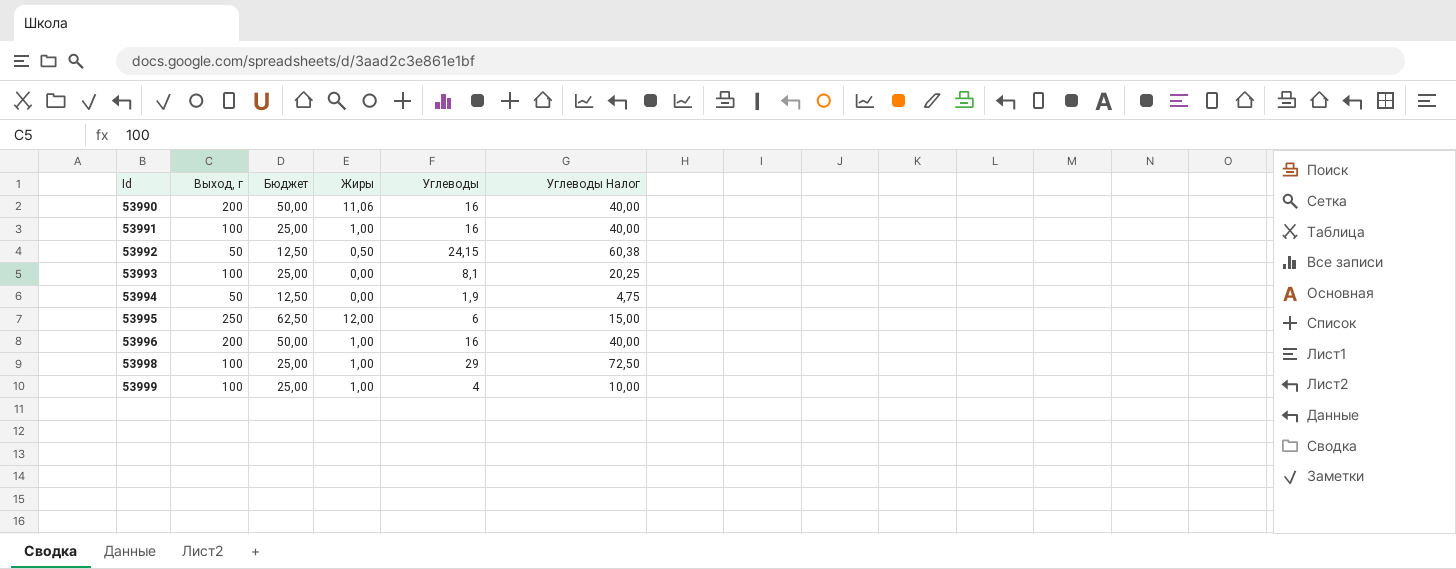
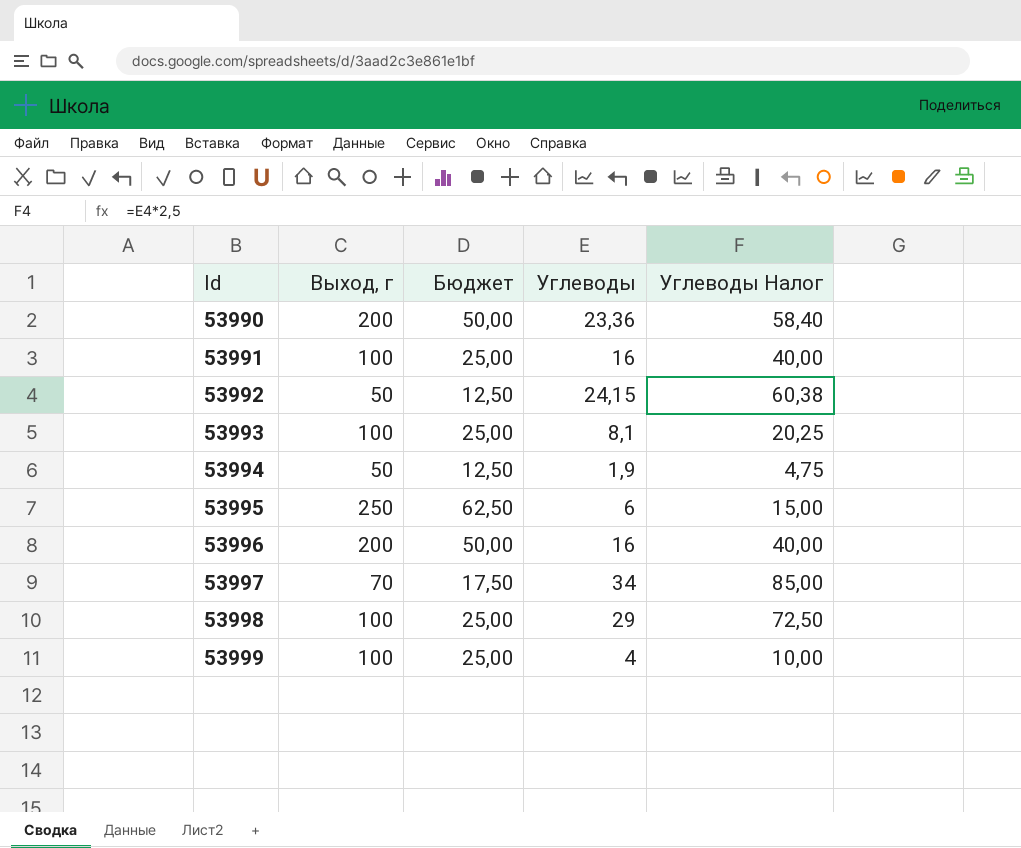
column Жиры | position: 4 -> none
53990 | Углеводы: 16 -> 23,36
53990 | Углеводы Налог: 40,00 -> 58,40
row 53997: none -> 70 | 17,50 | 34 | 85,00

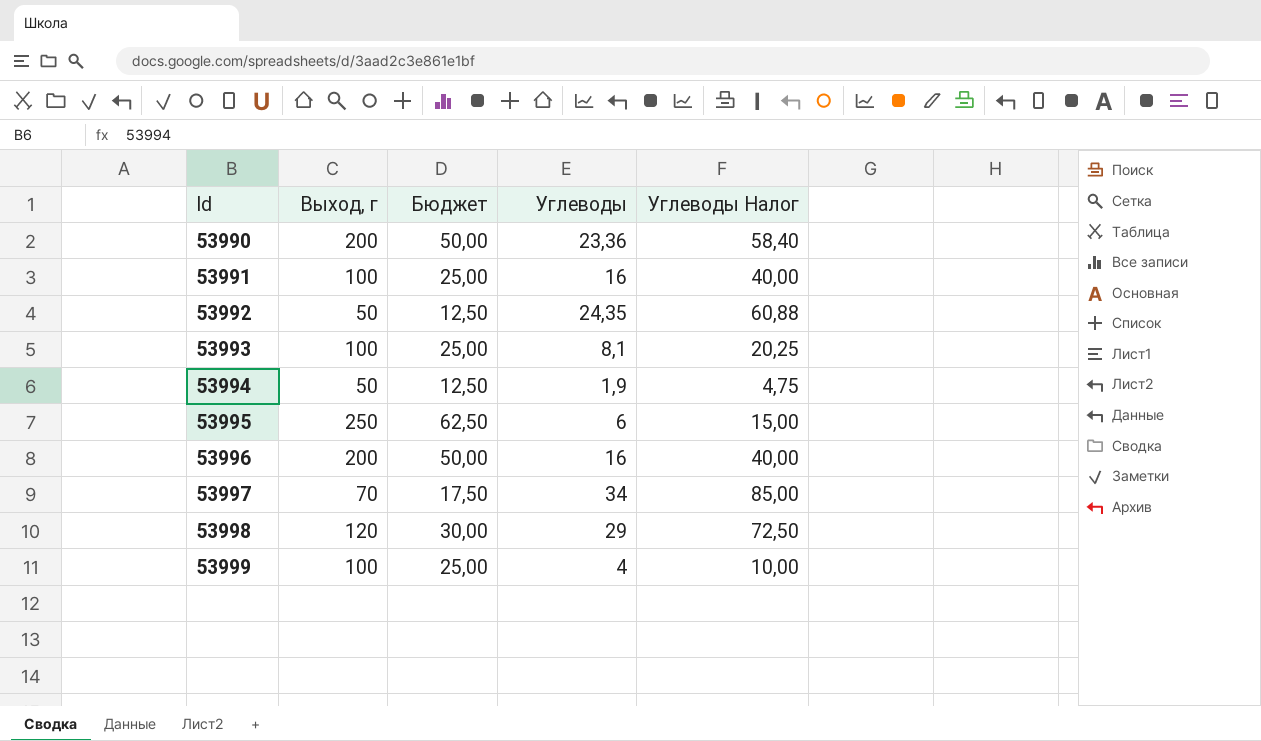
53992 | Углеводы: 24,15 -> 24,35
53992 | Углеводы Налог: 60,38 -> 60,88
53998 | Выход, г: 100 -> 120
53998 | Бюджет: 25,00 -> 30,00

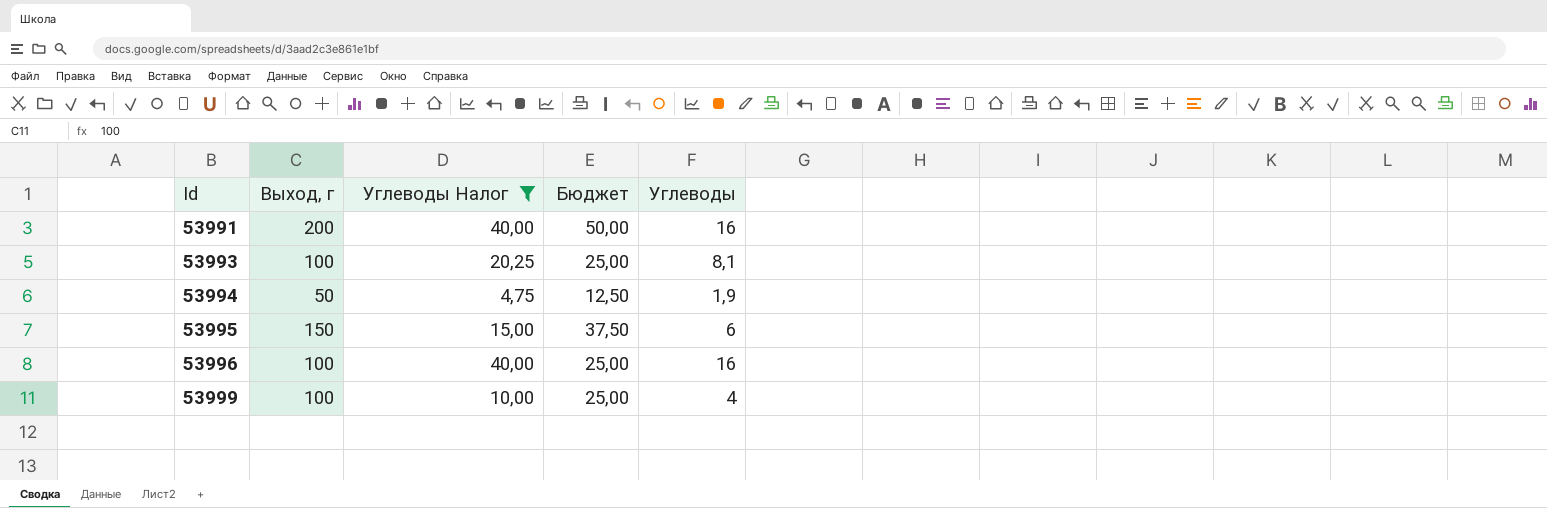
filter: none -> Углеводы Налог <= 40,00
column Углеводы Налог | position: 5 -> 3
53991 | Выход, г: 100 -> 200
53991 | Бюджет: 25,00 -> 50,00
53995 | Выход, г: 250 -> 150
53995 | Бюджет: 62,50 -> 37,50
53996 | Выход, г: 200 -> 100
53996 | Бюджет: 50,00 -> 25,00

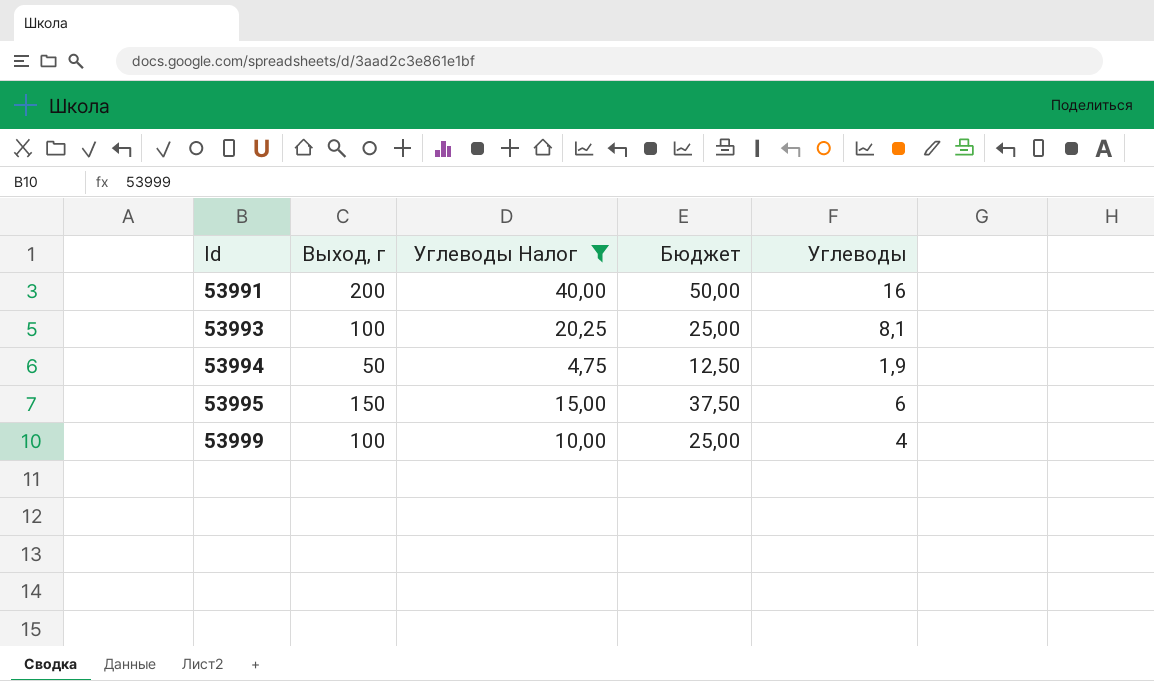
row 53996: 100 | 40,00 | 25,00 | 16 -> none

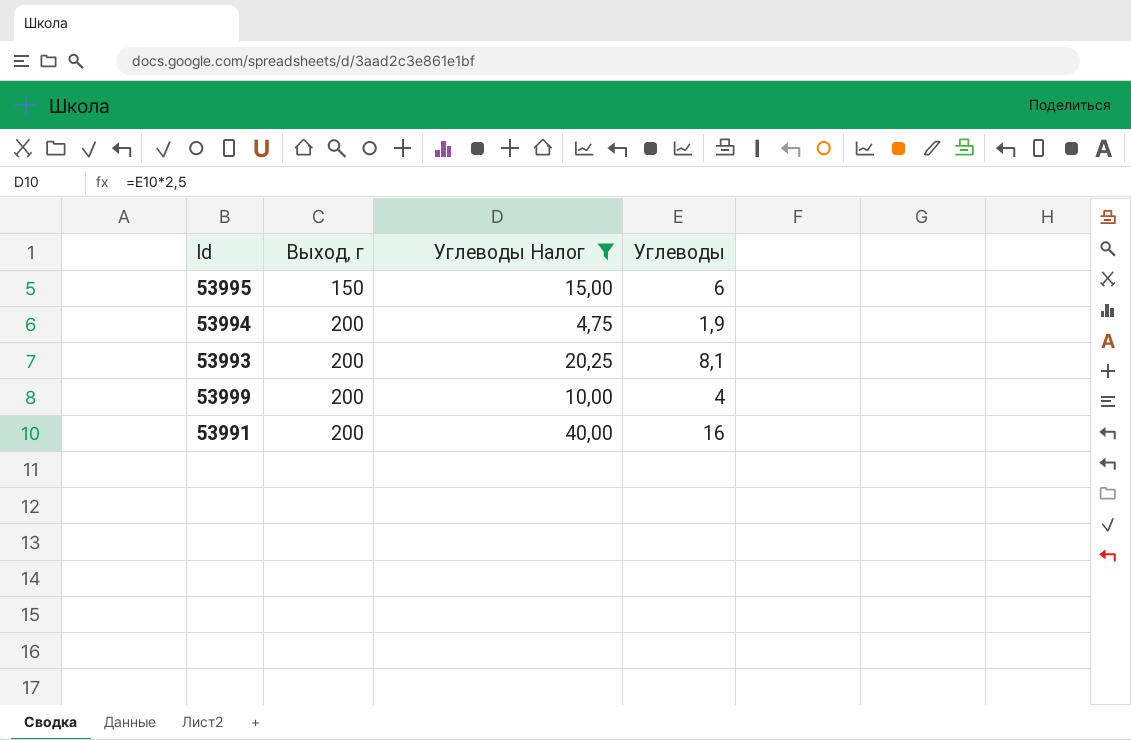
row order: Id ascending -> Выход, г ascending
column Бюджет | formula: [Выход, г] * 0,25 -> none
53994 | Выход, г: 50 -> 200
53993 | Выход, г: 100 -> 200
53999 | Выход, г: 100 -> 200

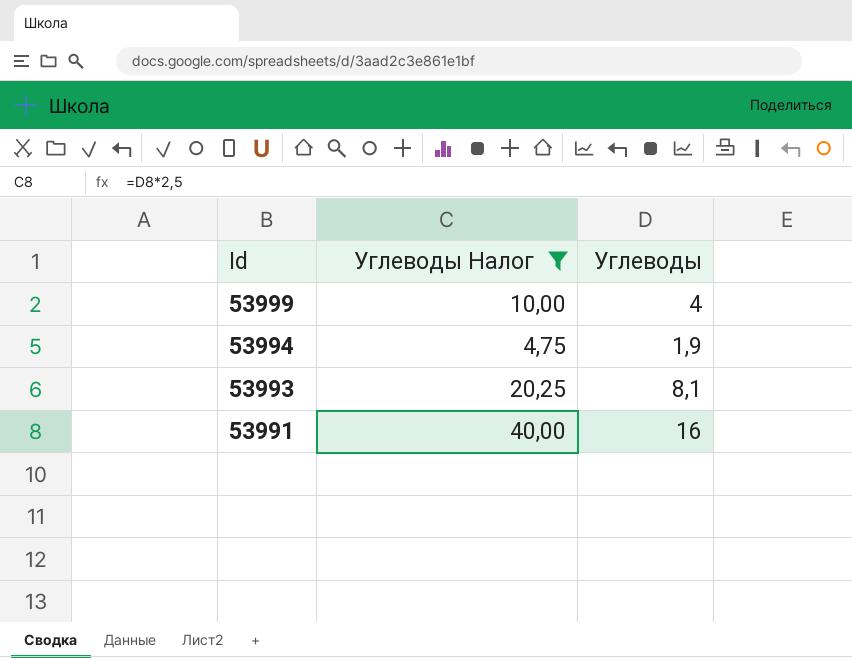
row order: Выход, г ascending -> Id descending
column Выход, г | position: 2 -> none
row 53995: 150 | 15,00 | 6 -> none

